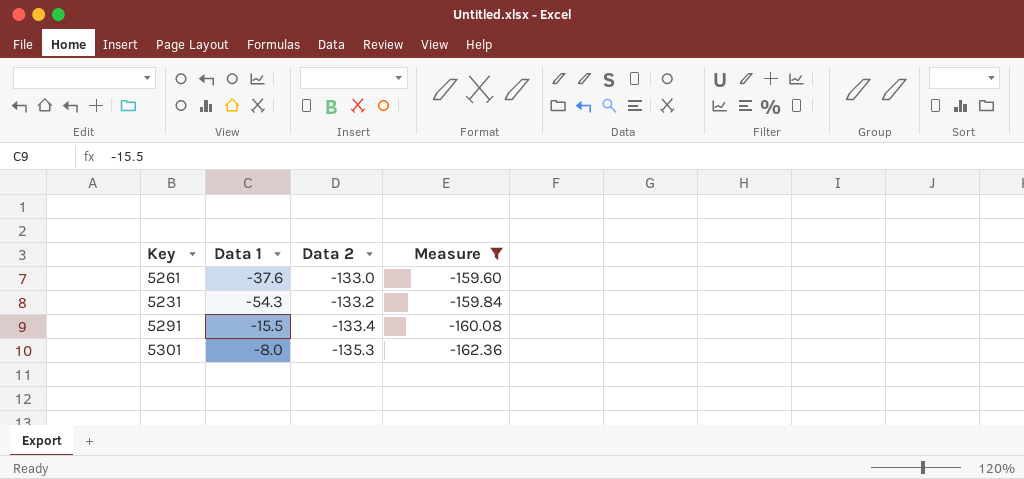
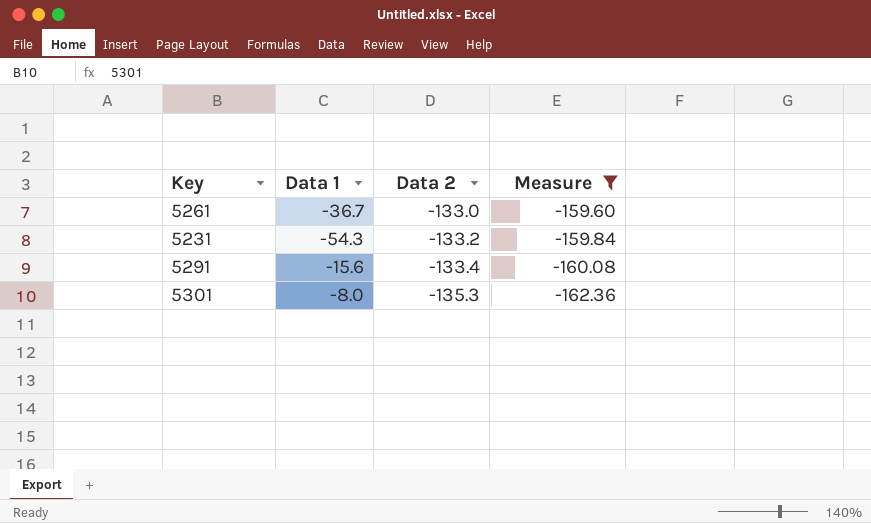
5261 | Data 1: -37.6 -> -36.7
5291 | Data 1: -15.5 -> -15.6

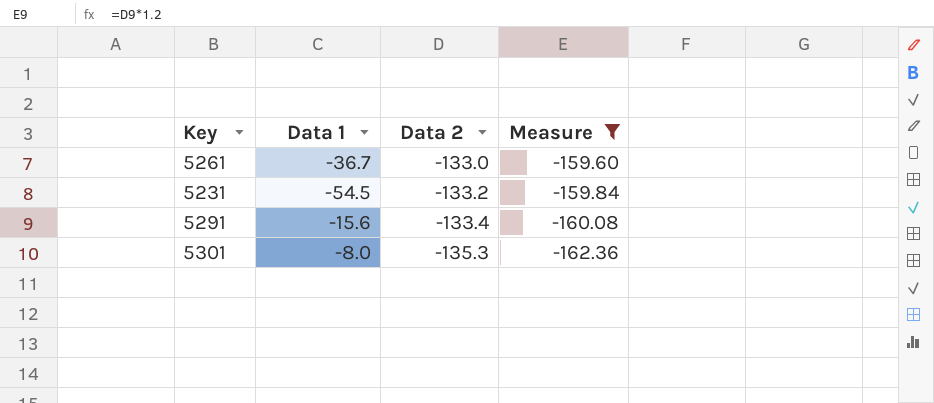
5231 | Data 1: -54.3 -> -54.5

